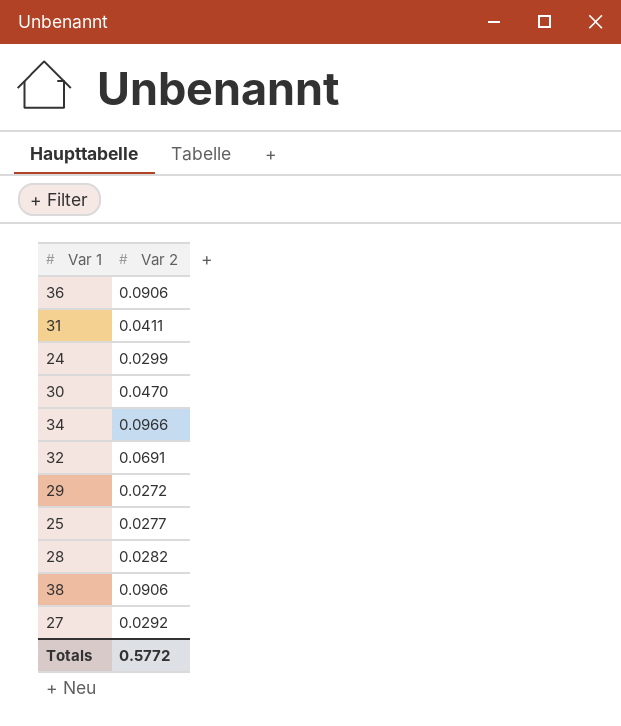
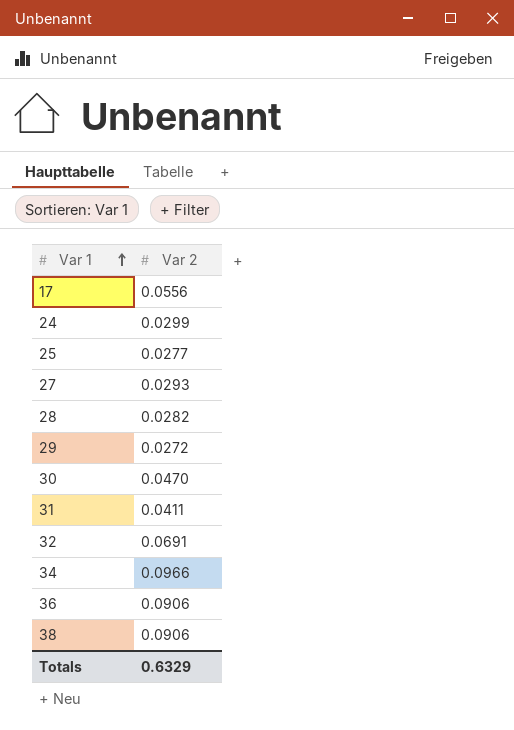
row order: none -> Var 1 ascending
row 17: none -> 0.0556
27 | Var 2: 0.0292 -> 0.0293
Totals | Var 2: 0.5772 -> 0.6329

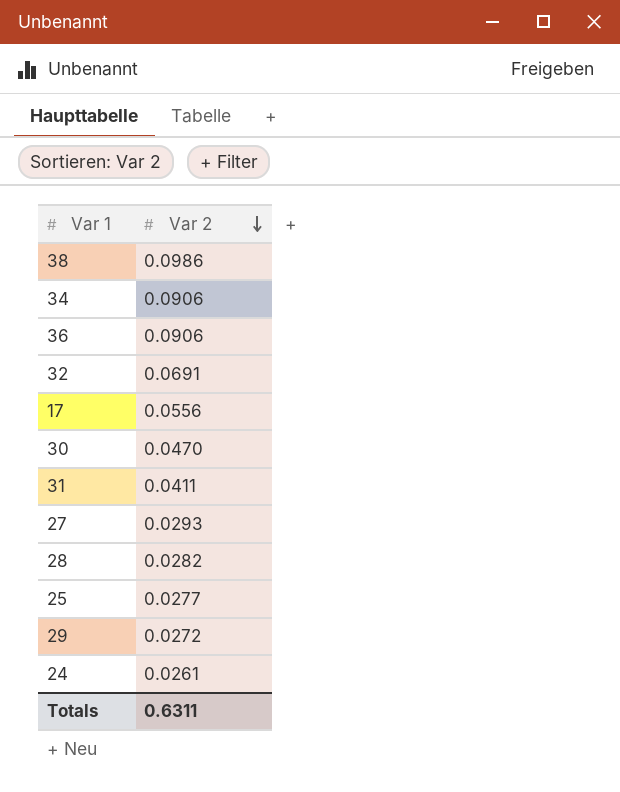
row order: Var 1 ascending -> Var 2 descending
38 | Var 2: 0.0906 -> 0.0986
34 | Var 2: 0.0966 -> 0.0906
24 | Var 2: 0.0299 -> 0.0261
Totals | Var 2: 0.6329 -> 0.6311

